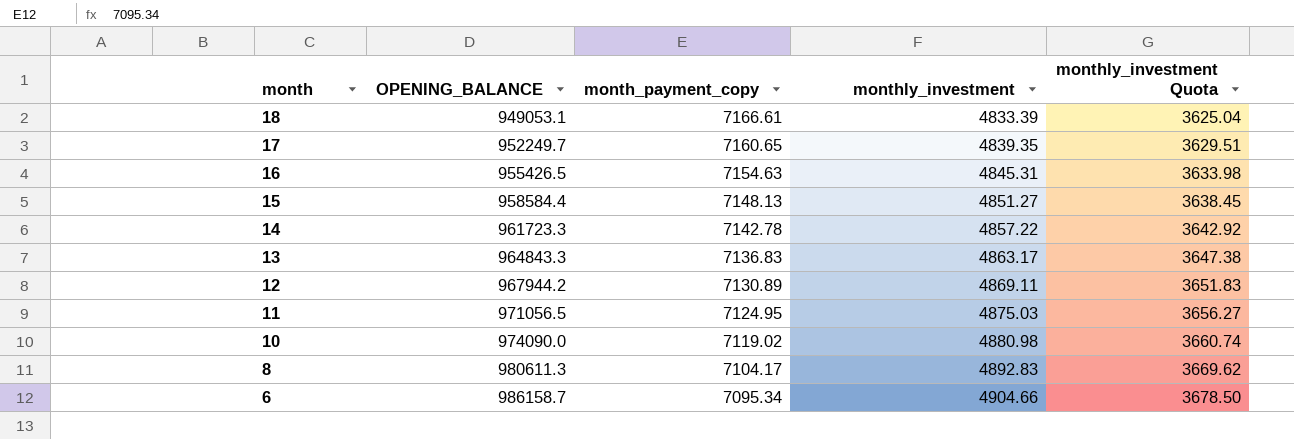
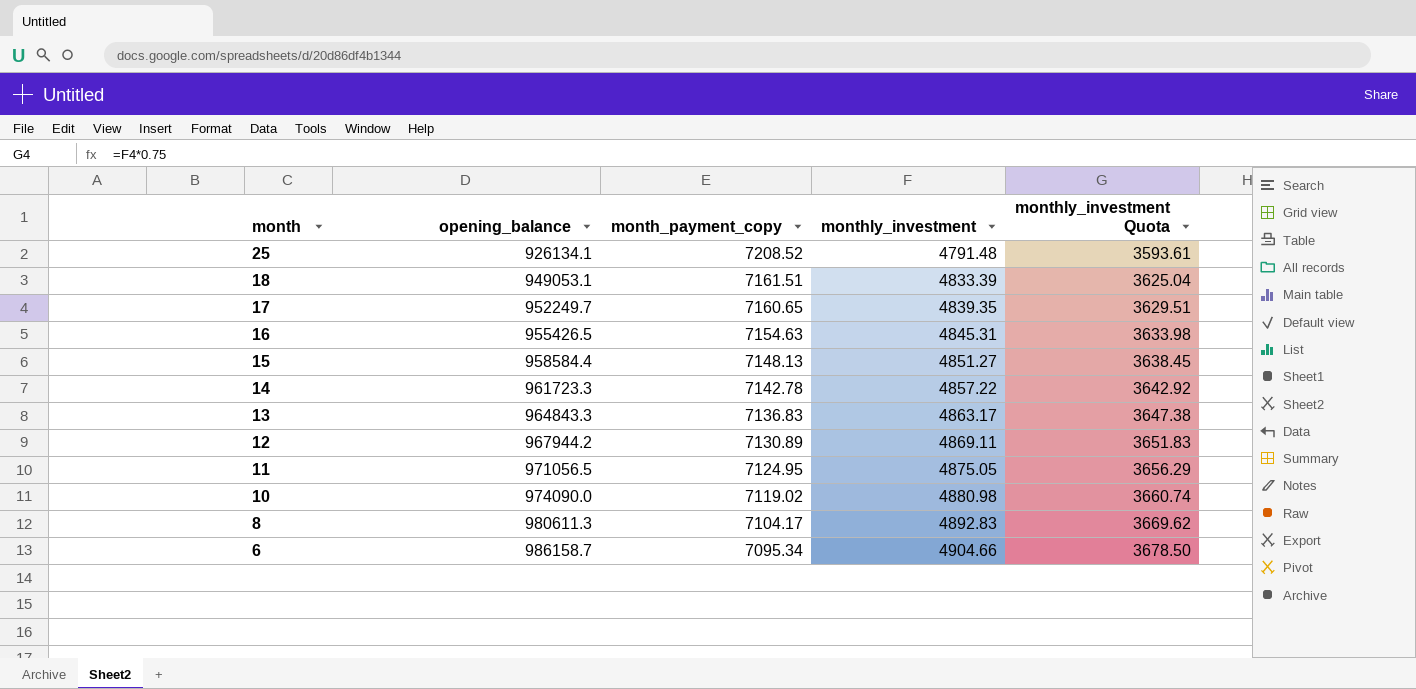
column name: OPENING_BALANCE -> opening_balance
row 25: none -> 926134.1 | 7208.52 | 4791.48 | 3593.61
18 | month_payment_copy: 7166.61 -> 7161.51
11 | monthly_investment: 4875.03 -> 4875.05
11 | monthly_investment Quota: 3656.27 -> 3656.29

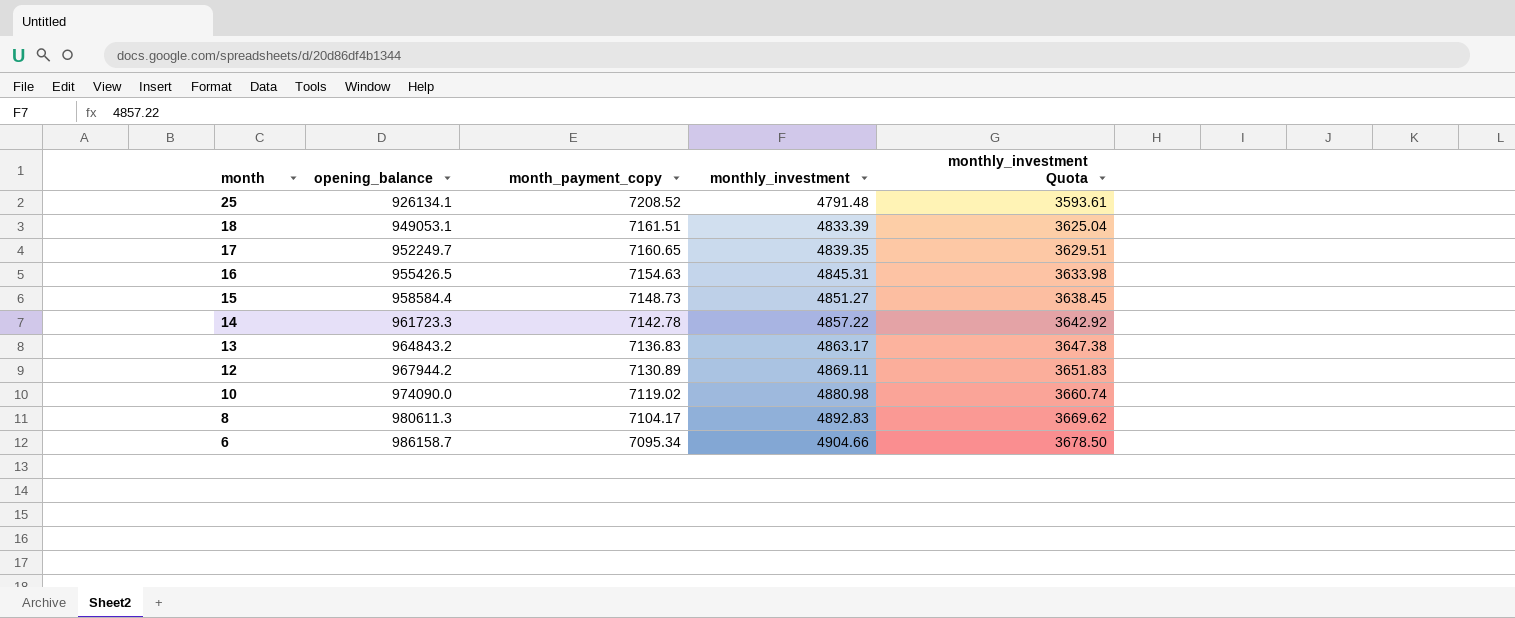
row 11: 971056.5 | 7124.95 | 4875.05 | 3656.29 -> none
15 | month_payment_copy: 7148.13 -> 7148.73
13 | opening_balance: 964843.3 -> 964843.2

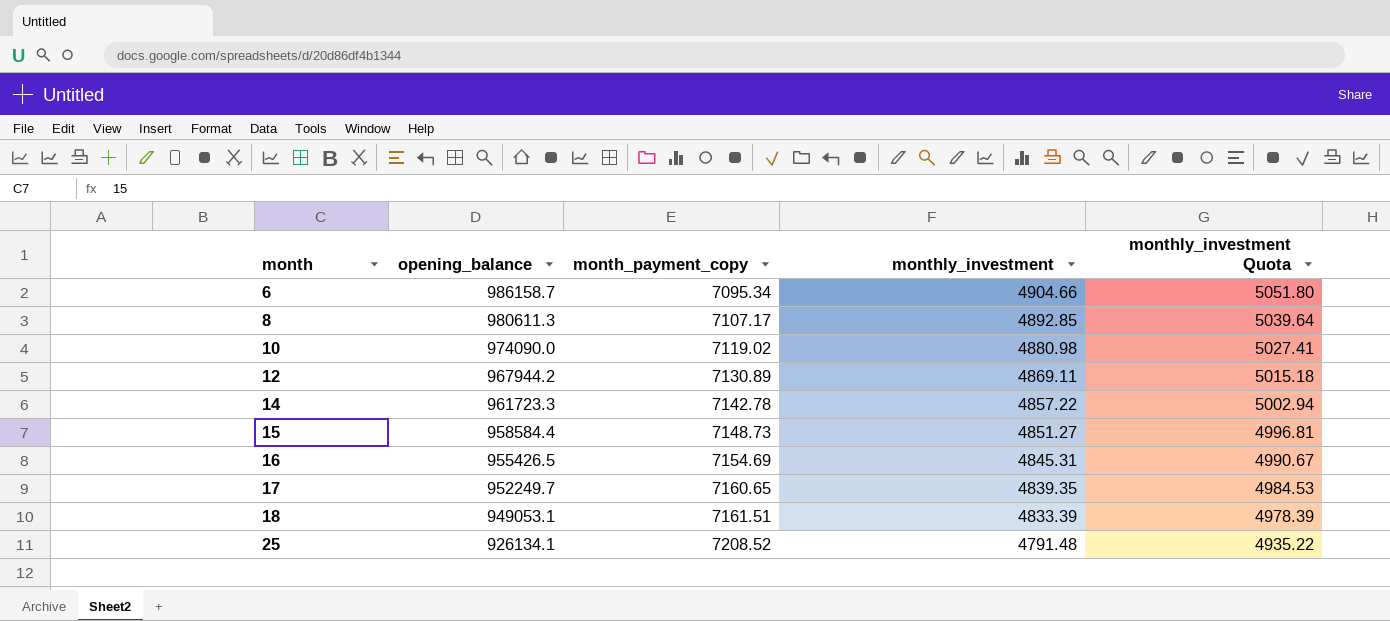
row order: month descending -> month ascending
column monthly_investment Quota | formula: [monthly_investment] * 0.75 -> [monthly_investment] * 1.03
row 13: 964843.2 | 7136.83 | 4863.17 | 3647.38 -> none
8 | month_payment_copy: 7104.17 -> 7107.17
8 | monthly_investment: 4892.83 -> 4892.85
16 | month_payment_copy: 7154.63 -> 7154.69

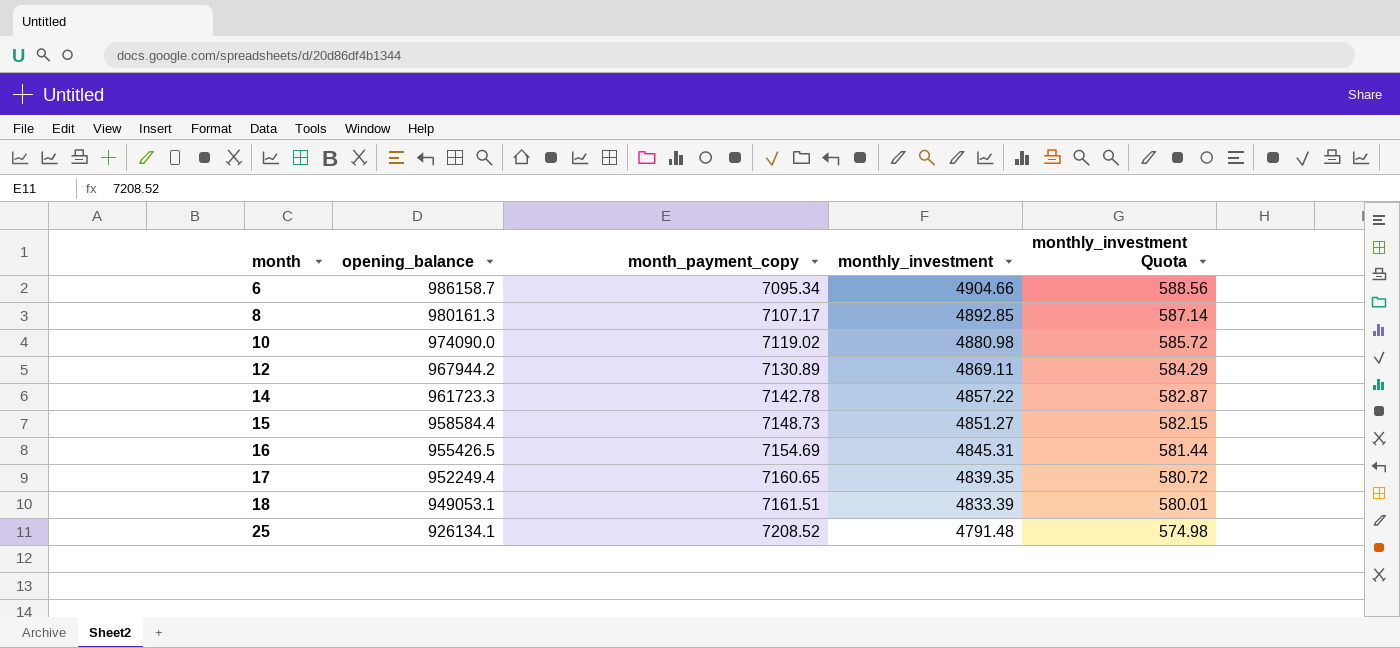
column monthly_investment Quota | formula: [monthly_investment] * 1.03 -> [monthly_investment] * 0.12
8 | opening_balance: 980611.3 -> 980161.3
17 | opening_balance: 952249.7 -> 952249.4

